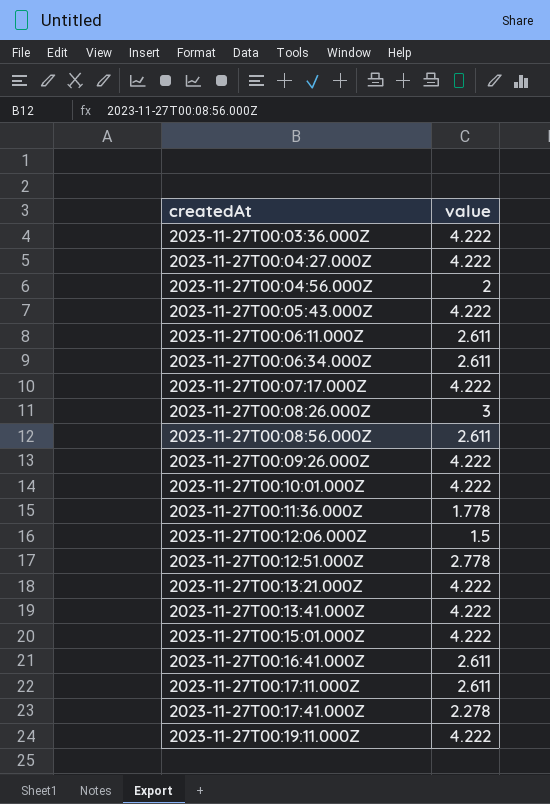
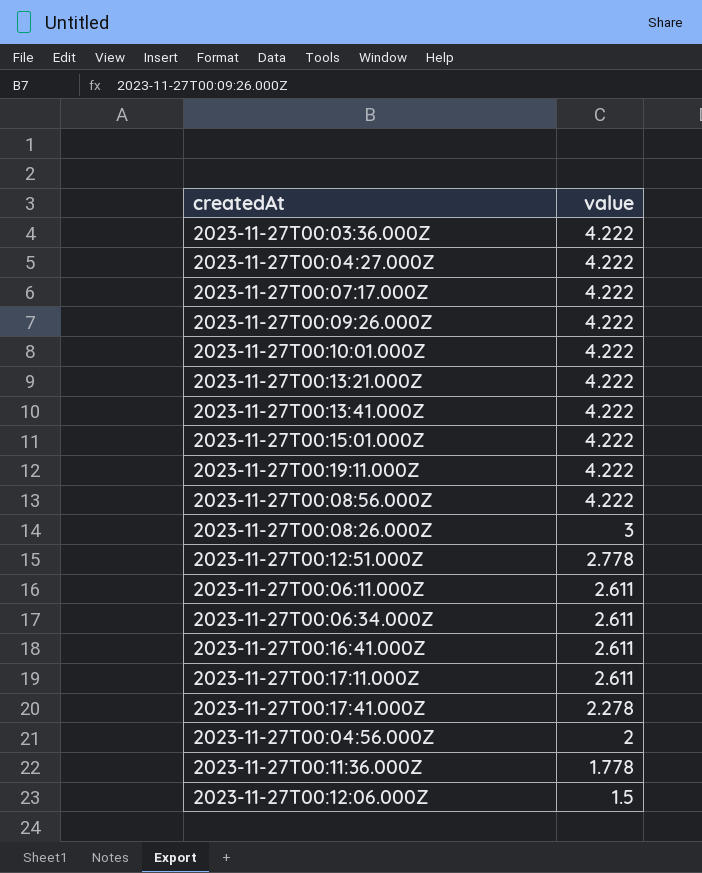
row order: createdAt ascending -> value descending
row 2023-11-27T00:05:43.000Z: 4.222 -> none
2023-11-27T00:08:56.000Z | value: 2.611 -> 4.222

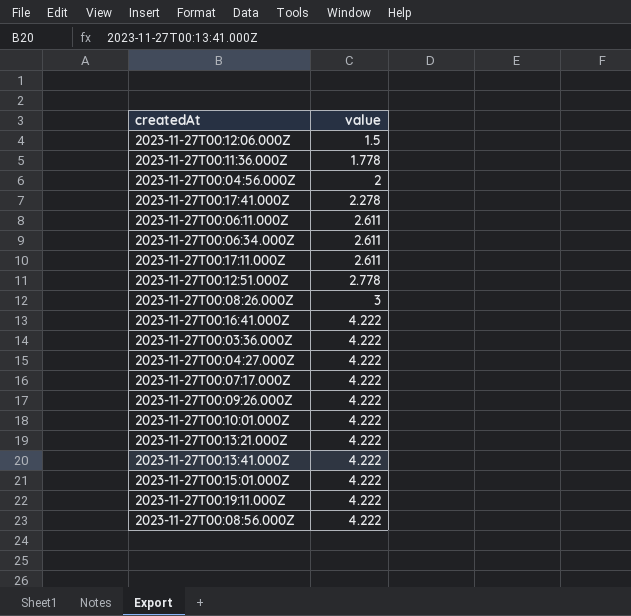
row order: value descending -> value ascending
2023-11-27T00:16:41.000Z | value: 2.611 -> 4.222

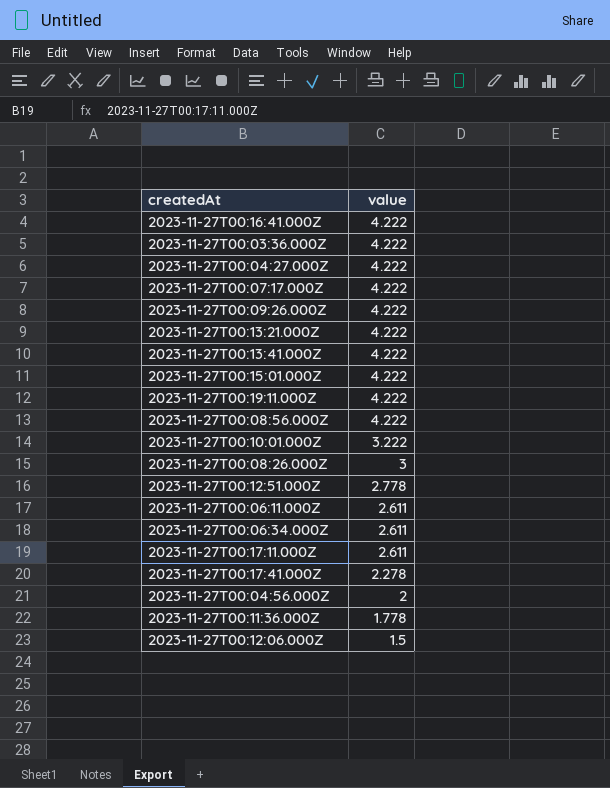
row order: value ascending -> value descending
2023-11-27T00:10:01.000Z | value: 4.222 -> 3.222

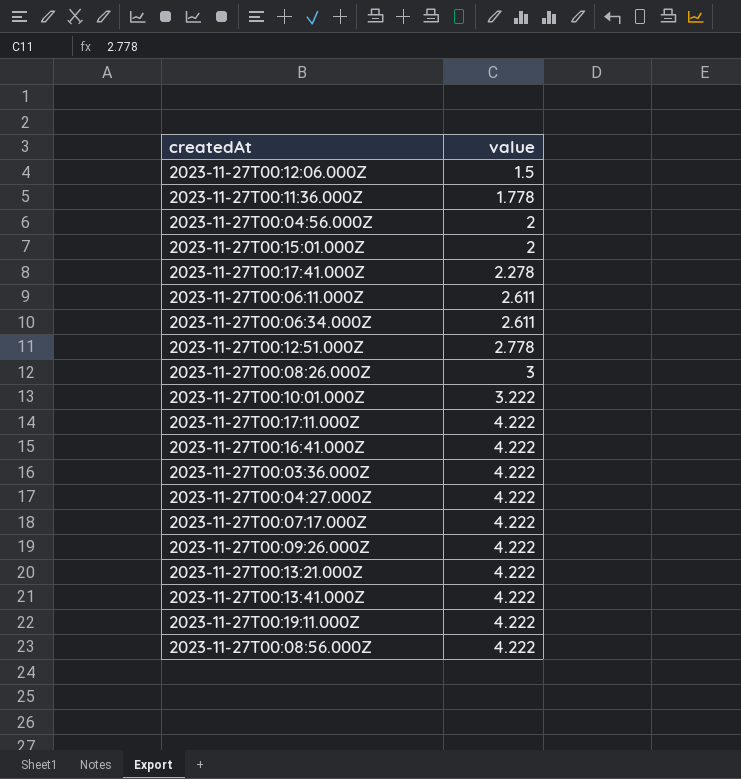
row order: value descending -> value ascending
2023-11-27T00:15:01.000Z | value: 4.222 -> 2
2023-11-27T00:17:11.000Z | value: 2.611 -> 4.222

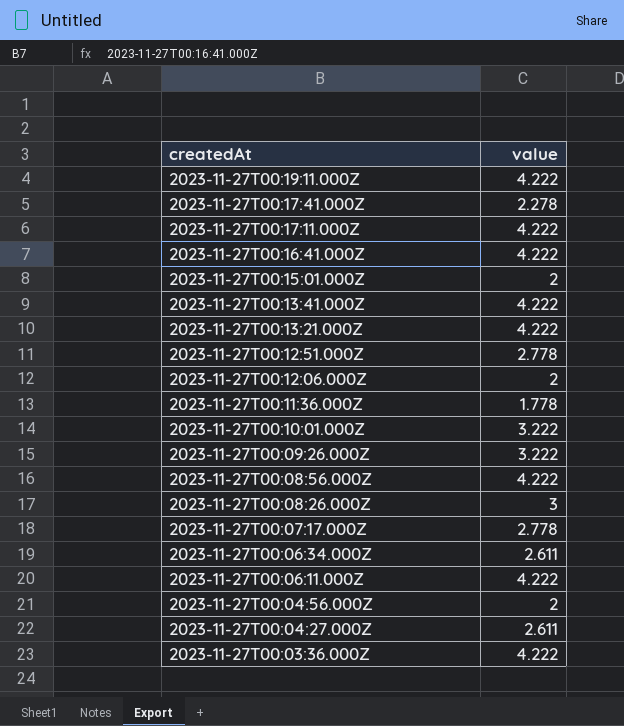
row order: value ascending -> createdAt descending
2023-11-27T00:12:06.000Z | value: 1.5 -> 2
2023-11-27T00:09:26.000Z | value: 4.222 -> 3.222
2023-11-27T00:07:17.000Z | value: 4.222 -> 2.778
2023-11-27T00:06:11.000Z | value: 2.611 -> 4.222
2023-11-27T00:04:27.000Z | value: 4.222 -> 2.611

